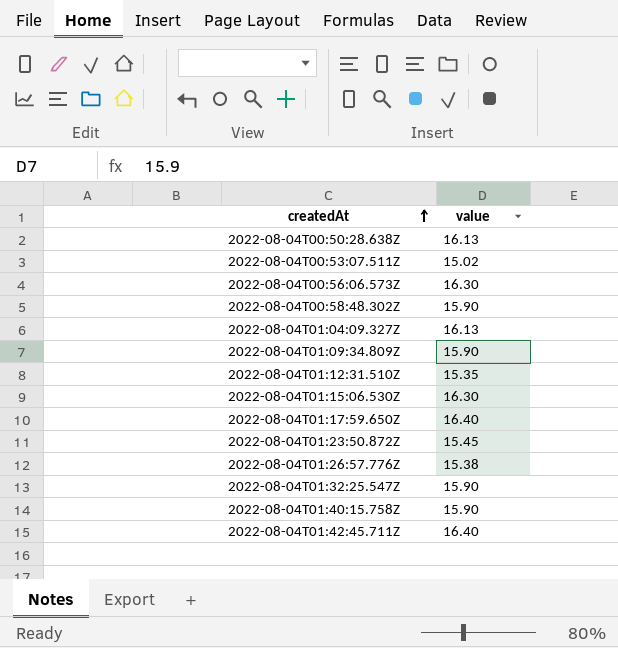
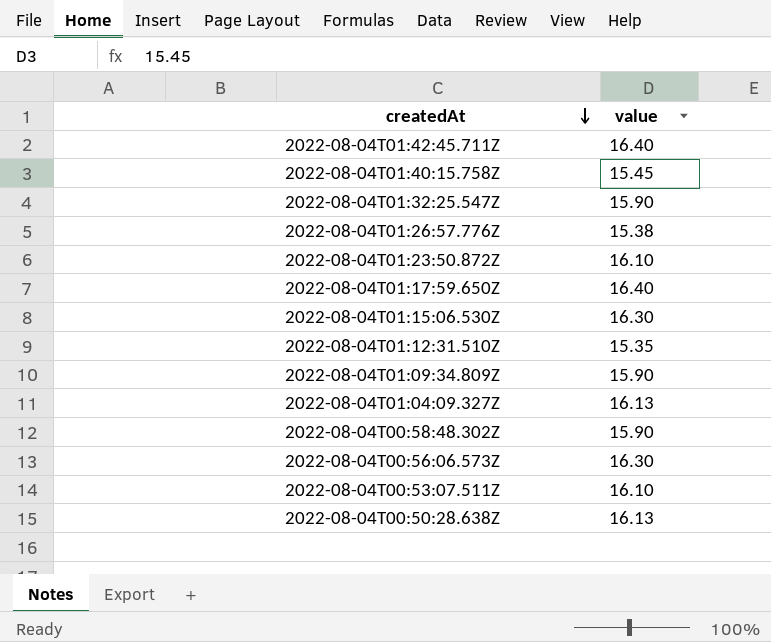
row order: createdAt ascending -> createdAt descending
2022-08-04T01:40:15.758Z | value: 15.90 -> 15.45
2022-08-04T01:23:50.872Z | value: 15.45 -> 16.10
2022-08-04T00:53:07.511Z | value: 15.02 -> 16.10

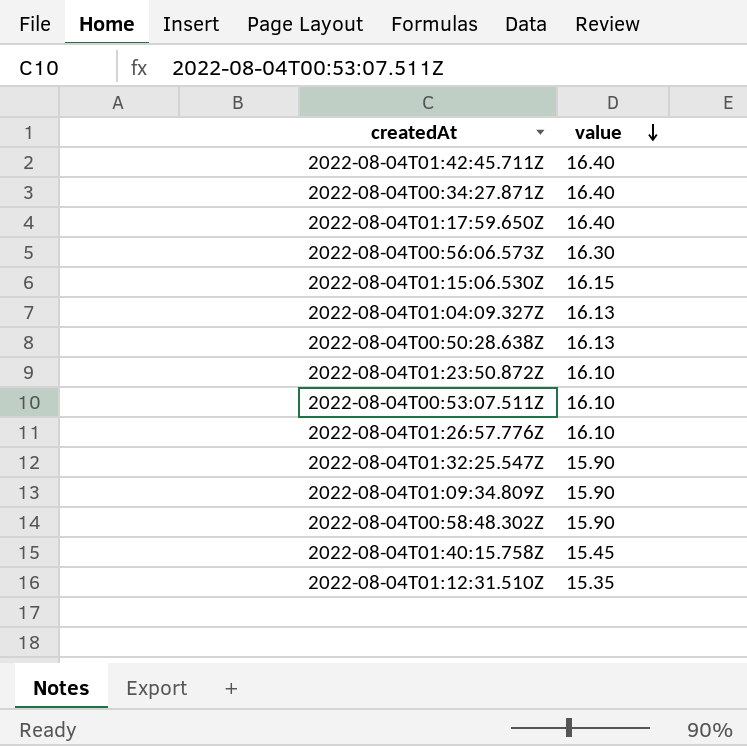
row order: createdAt descending -> value descending
row 2022-08-04T00:34:27.871Z: none -> 16.40
2022-08-04T01:15:06.530Z | value: 16.30 -> 16.15
2022-08-04T01:26:57.776Z | value: 15.38 -> 16.10

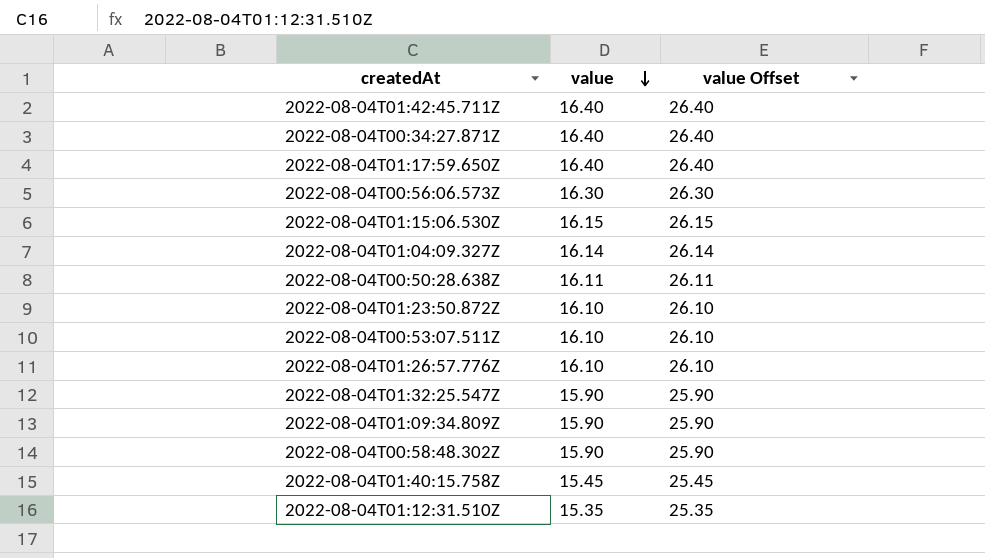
column value Offset | formula: none -> [value] + 10
2022-08-04T01:04:09.327Z | value: 16.13 -> 16.14
2022-08-04T00:50:28.638Z | value: 16.13 -> 16.11

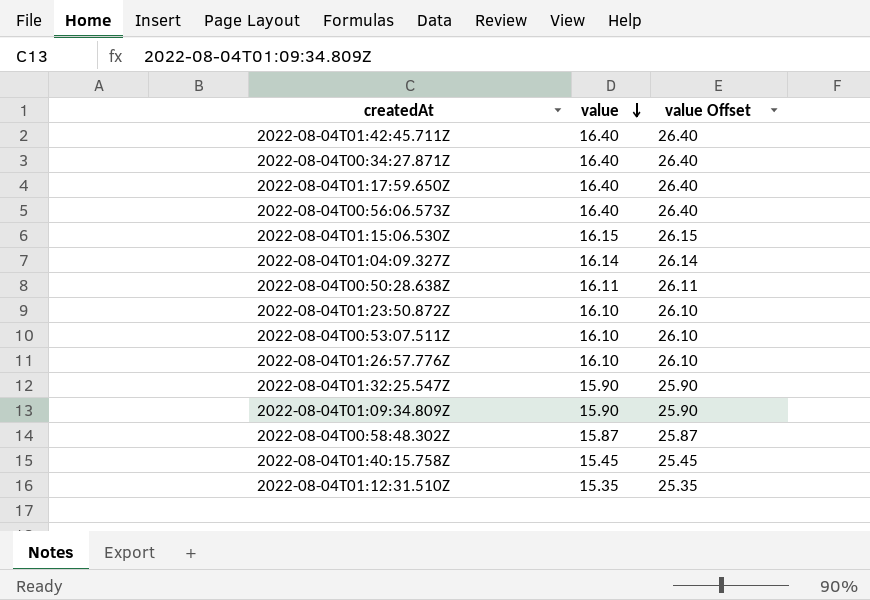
2022-08-04T00:56:06.573Z | value: 16.30 -> 16.40
2022-08-04T00:56:06.573Z | value Offset: 26.30 -> 26.40
2022-08-04T00:58:48.302Z | value: 15.90 -> 15.87
2022-08-04T00:58:48.302Z | value Offset: 25.90 -> 25.87

